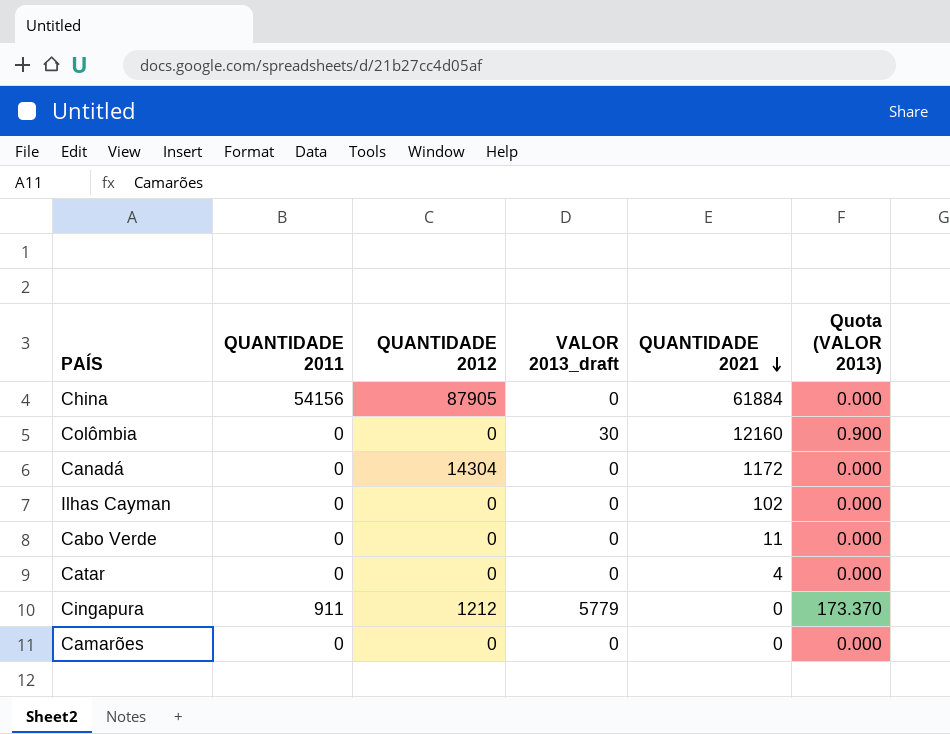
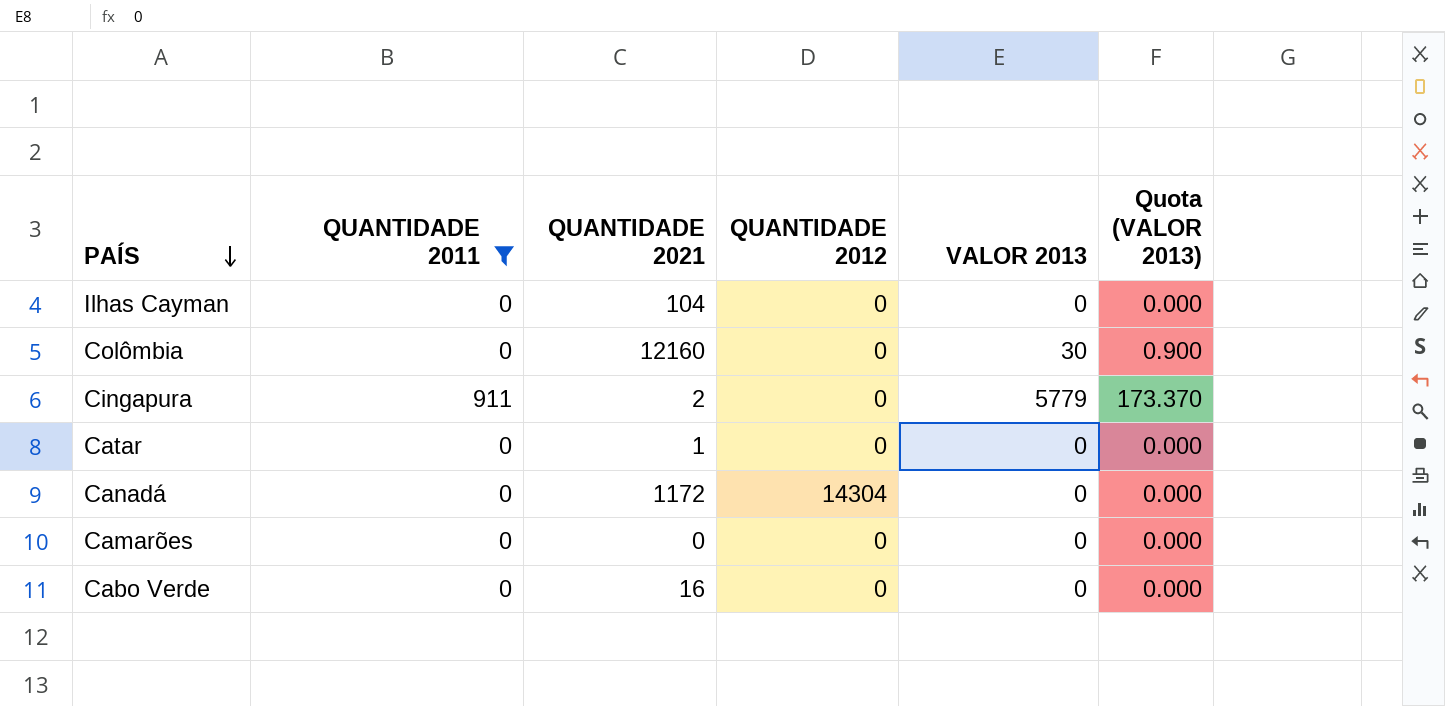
filter: none -> QUANTIDADE 2011 != 54156
row order: QUANTIDADE 2021 descending -> PAÍS descending
column QUANTIDADE 2021 | position: 5 -> 3
column name: VALOR 2013_draft -> VALOR 2013
Ilhas Cayman | QUANTIDADE 2021: 102 -> 104
Cingapura | QUANTIDADE 2021: 0 -> 2
Cingapura | QUANTIDADE 2012: 1212 -> 0
Catar | QUANTIDADE 2021: 4 -> 1
Cabo Verde | QUANTIDADE 2021: 11 -> 16

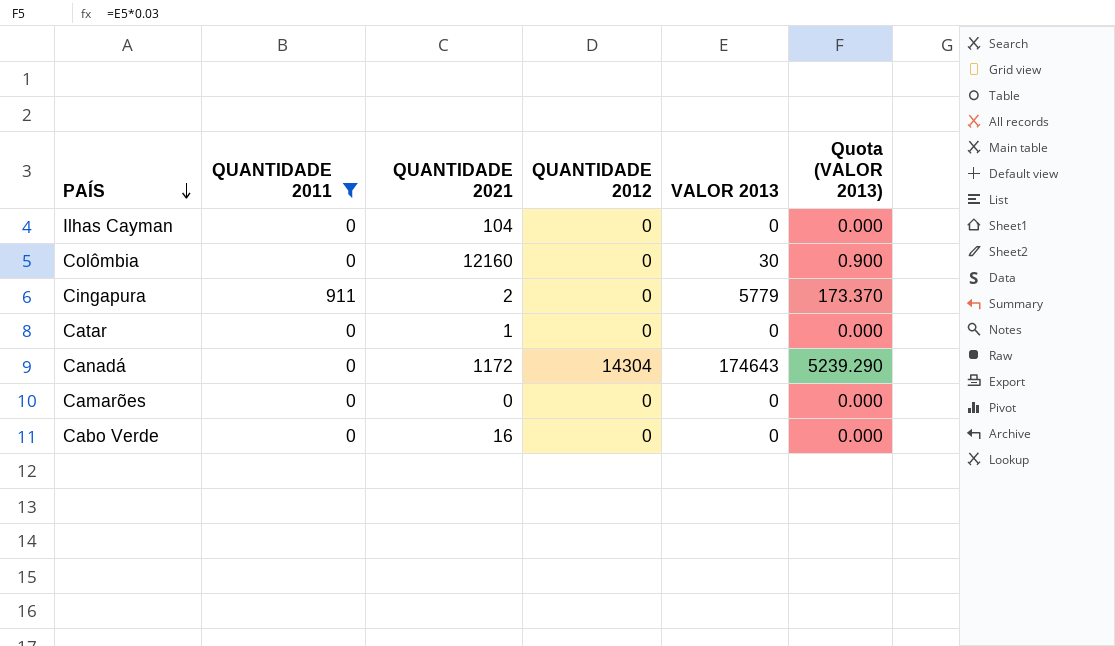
Canadá | VALOR 2013: 0 -> 174643
Canadá | Quota (VALOR 2013): 0.000 -> 5239.290

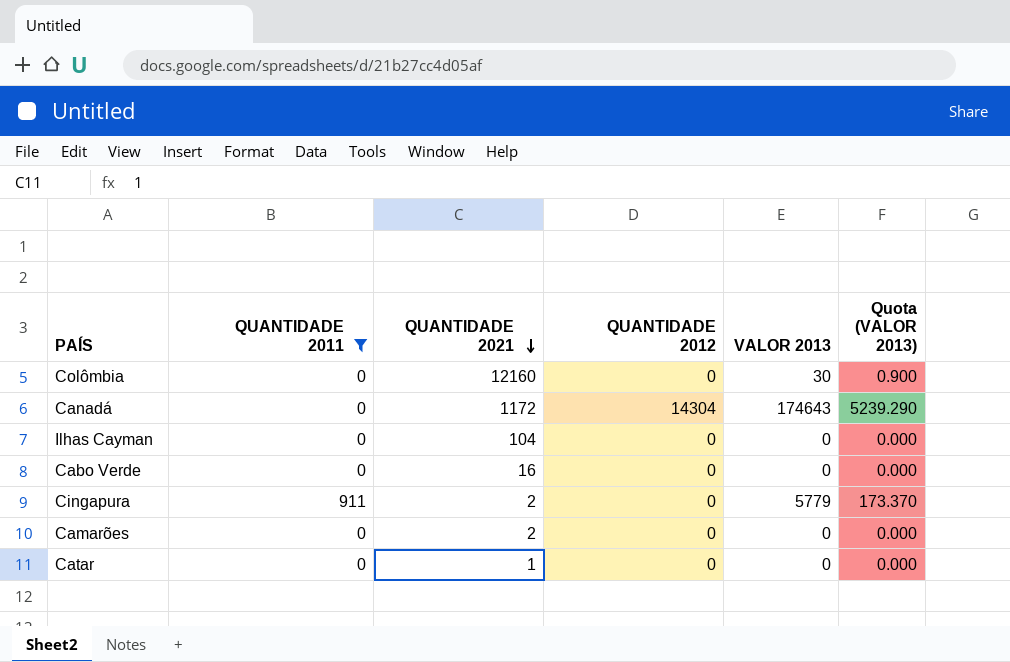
row order: PAÍS descending -> QUANTIDADE 2021 descending
Camarões | QUANTIDADE 2021: 0 -> 2

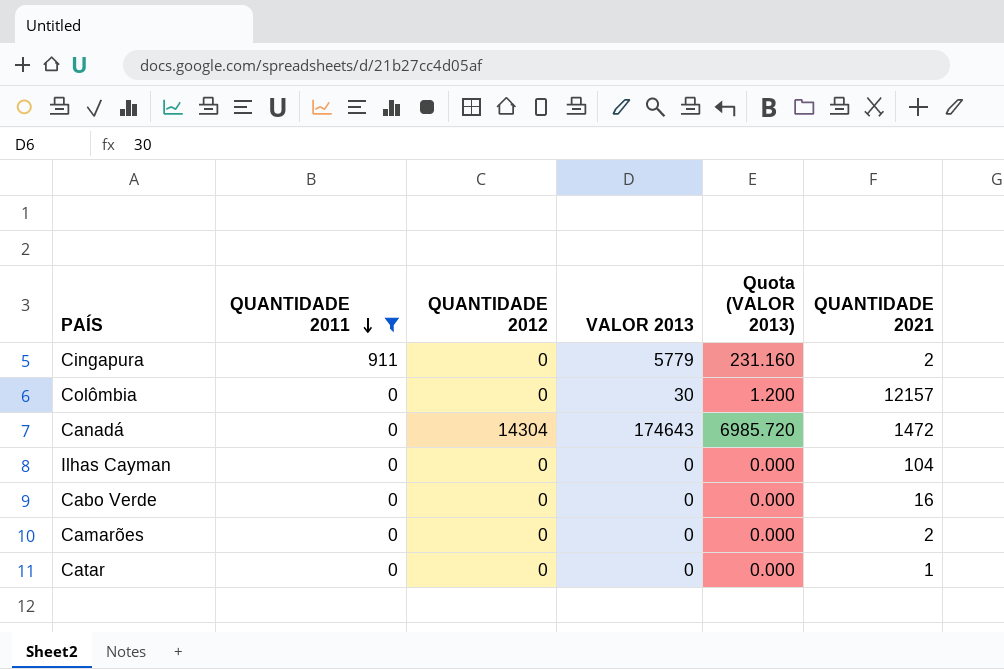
row order: QUANTIDADE 2021 descending -> QUANTIDADE 2011 descending
column Quota (VALOR 2013) | formula: [VALOR 2013] * 0.03 -> [VALOR 2013] * 0.04
column QUANTIDADE 2021 | position: 3 -> 6
Colômbia | QUANTIDADE 2021: 12160 -> 12157
Canadá | QUANTIDADE 2021: 1172 -> 1472

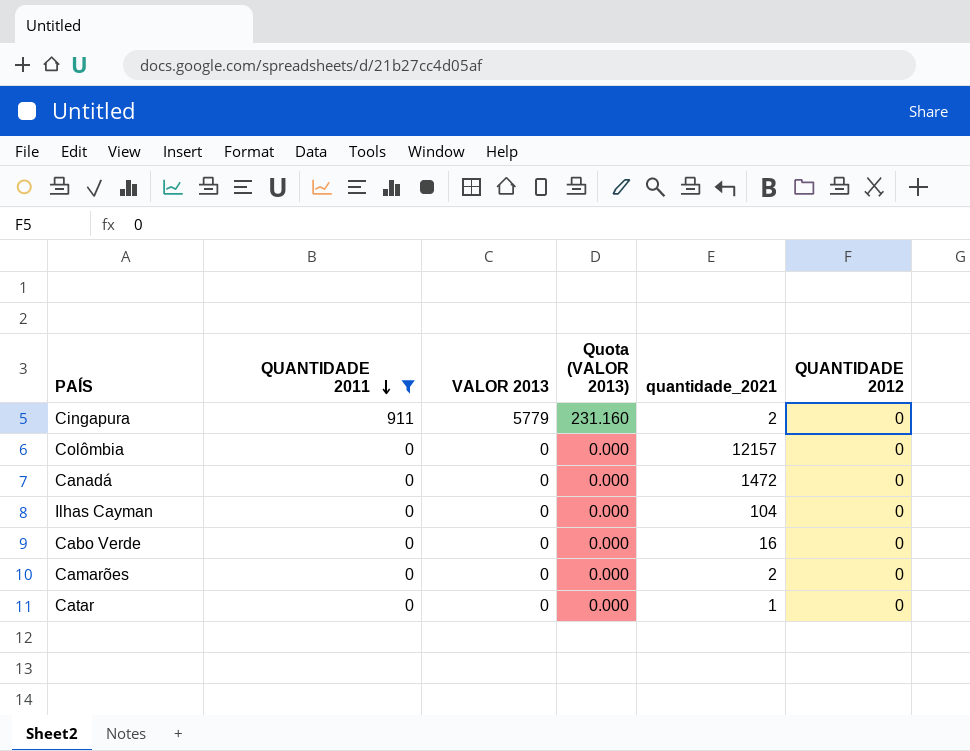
column name: QUANTIDADE 2021 -> quantidade_2021
column QUANTIDADE 2012 | position: 3 -> 6
Colômbia | VALOR 2013: 30 -> 0
Colômbia | Quota (VALOR 2013): 1.200 -> 0.000
Canadá | VALOR 2013: 174643 -> 0
Canadá | Quota (VALOR 2013): 6985.720 -> 0.000
Canadá | QUANTIDADE 2012: 14304 -> 0

